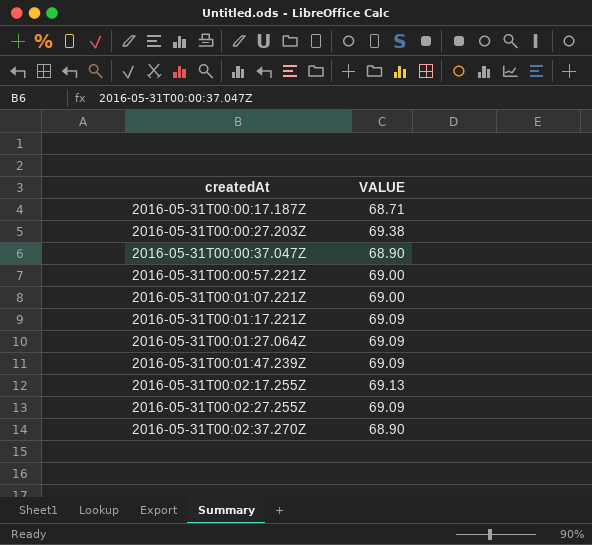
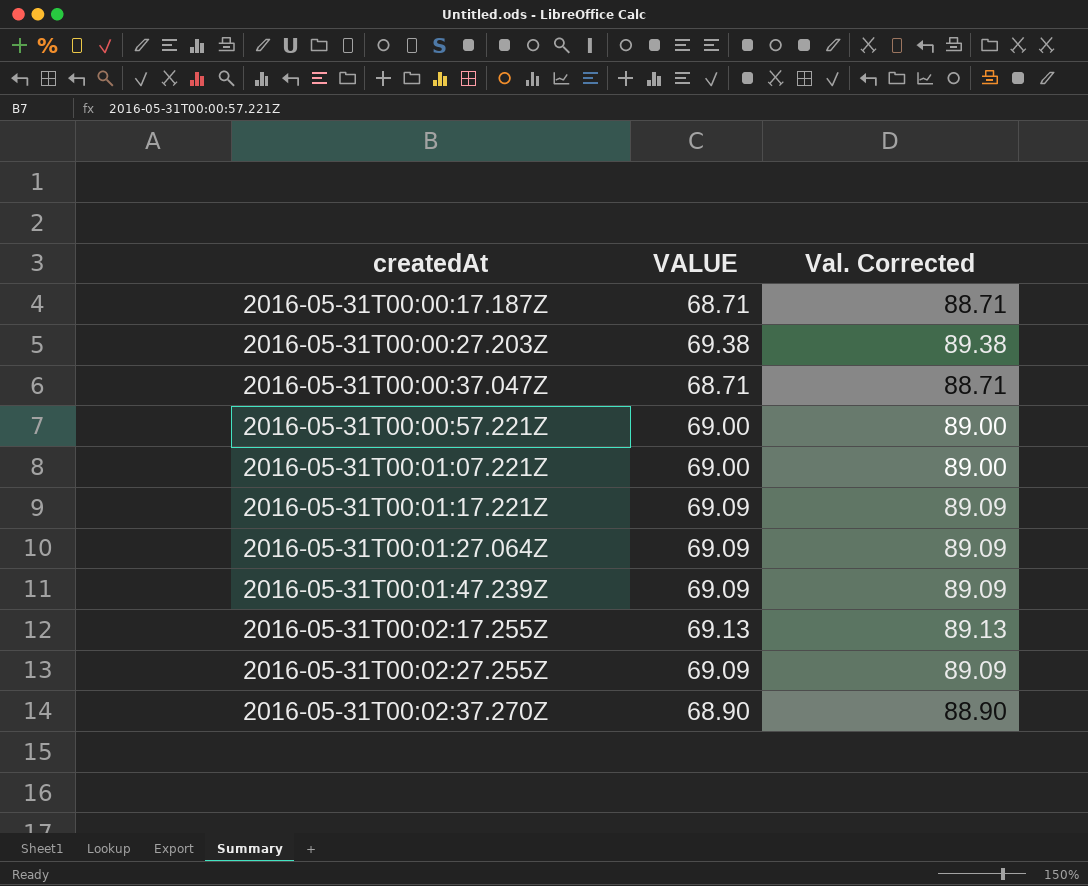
column Val. Corrected | formula: none -> [VALUE] + 20
2016-05-31T00:00:37.047Z | VALUE: 68.90 -> 68.71

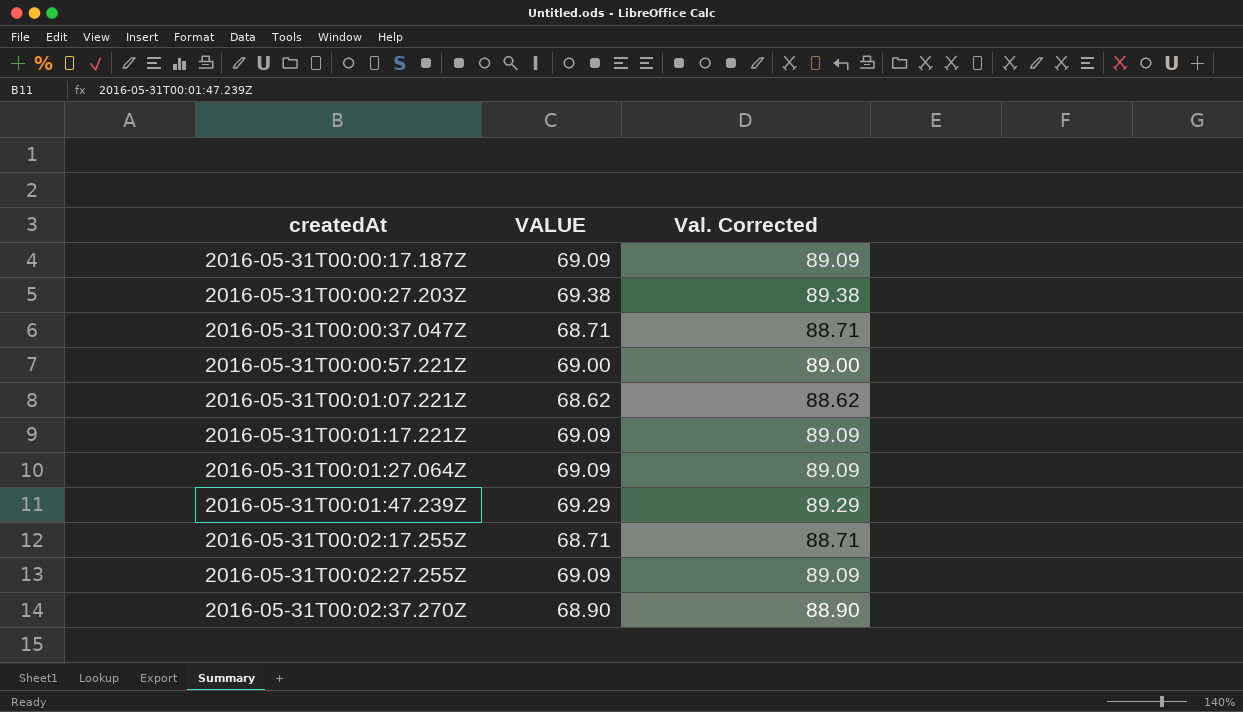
2016-05-31T00:00:17.187Z | VALUE: 68.71 -> 69.09
2016-05-31T00:00:17.187Z | Val. Corrected: 88.71 -> 89.09
2016-05-31T00:01:07.221Z | VALUE: 69.00 -> 68.62
2016-05-31T00:01:07.221Z | Val. Corrected: 89.00 -> 88.62
2016-05-31T00:01:47.239Z | VALUE: 69.09 -> 69.29
2016-05-31T00:01:47.239Z | Val. Corrected: 89.09 -> 89.29
2016-05-31T00:02:17.255Z | VALUE: 69.13 -> 68.71
2016-05-31T00:02:17.255Z | Val. Corrected: 89.13 -> 88.71

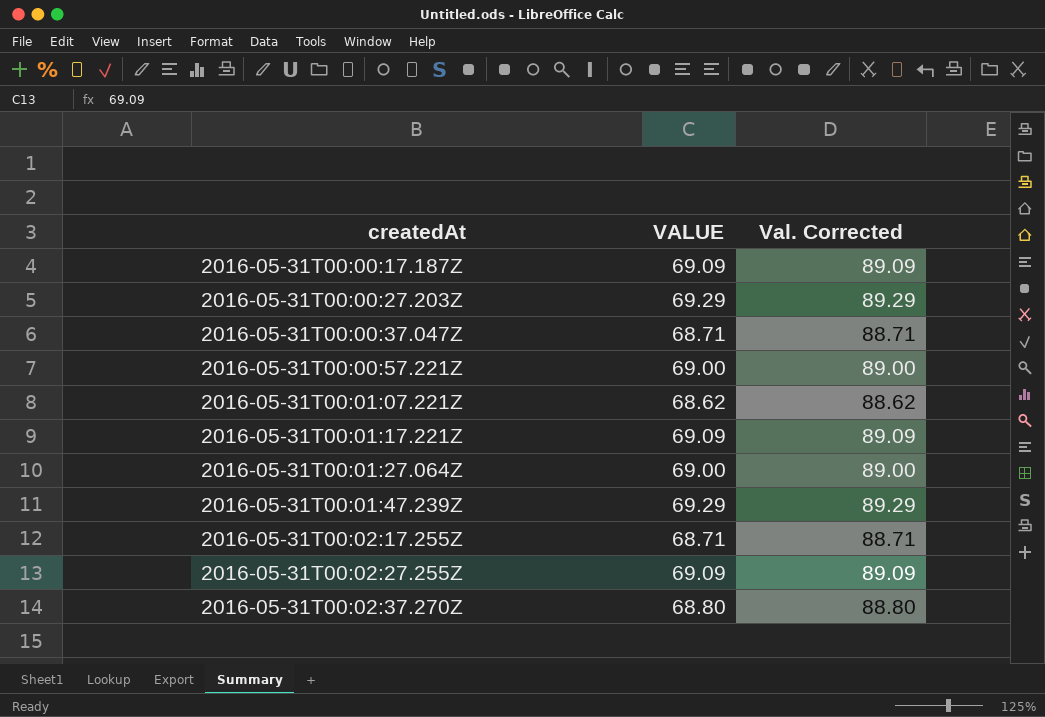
2016-05-31T00:00:27.203Z | VALUE: 69.38 -> 69.29
2016-05-31T00:00:27.203Z | Val. Corrected: 89.38 -> 89.29
2016-05-31T00:01:27.064Z | VALUE: 69.09 -> 69.00
2016-05-31T00:01:27.064Z | Val. Corrected: 89.09 -> 89.00
2016-05-31T00:02:37.270Z | VALUE: 68.90 -> 68.80
2016-05-31T00:02:37.270Z | Val. Corrected: 88.90 -> 88.80

